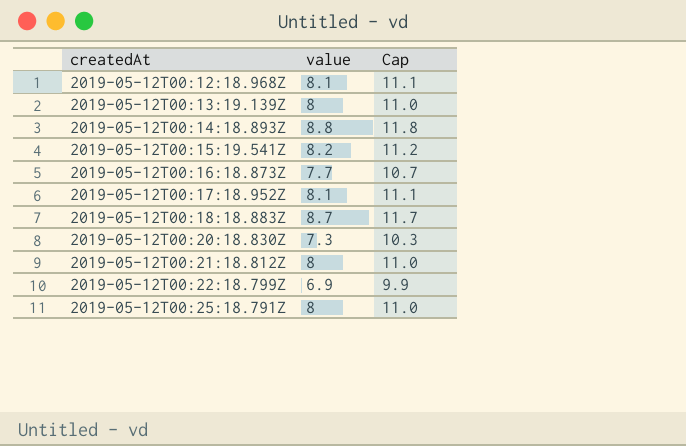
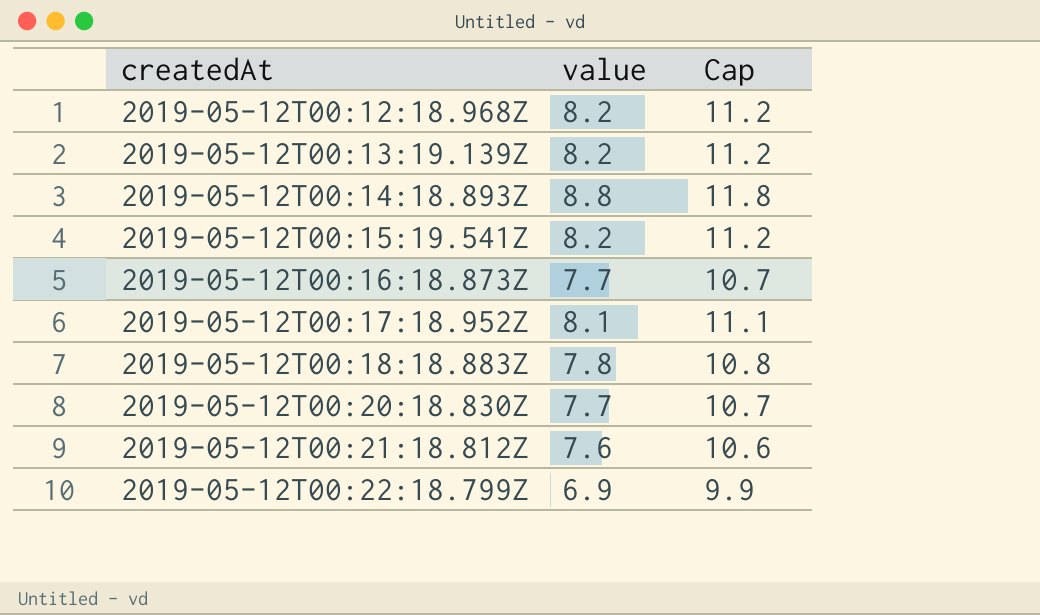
row 2019-05-12T00:25:18.791Z: 8 | 11.0 -> none
2019-05-12T00:12:18.968Z | value: 8.1 -> 8.2
2019-05-12T00:12:18.968Z | Cap: 11.1 -> 11.2
2019-05-12T00:13:19.139Z | value: 8 -> 8.2
2019-05-12T00:13:19.139Z | Cap: 11.0 -> 11.2
2019-05-12T00:18:18.883Z | value: 8.7 -> 7.8
2019-05-12T00:18:18.883Z | Cap: 11.7 -> 10.8
2019-05-12T00:20:18.830Z | value: 7.3 -> 7.7
2019-05-12T00:20:18.830Z | Cap: 10.3 -> 10.7
2019-05-12T00:21:18.812Z | value: 8 -> 7.6
2019-05-12T00:21:18.812Z | Cap: 11.0 -> 10.6

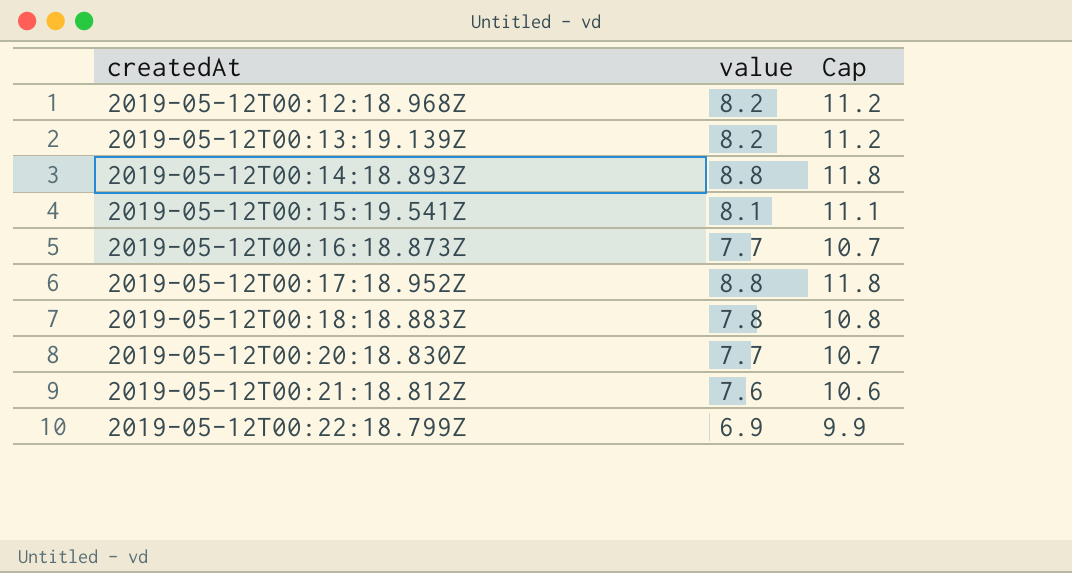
2019-05-12T00:15:19.541Z | value: 8.2 -> 8.1
2019-05-12T00:15:19.541Z | Cap: 11.2 -> 11.1
2019-05-12T00:17:18.952Z | value: 8.1 -> 8.8
2019-05-12T00:17:18.952Z | Cap: 11.1 -> 11.8

